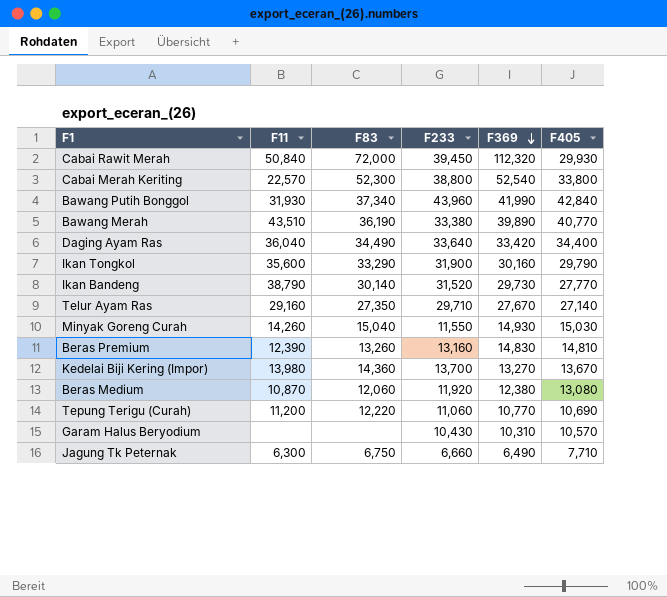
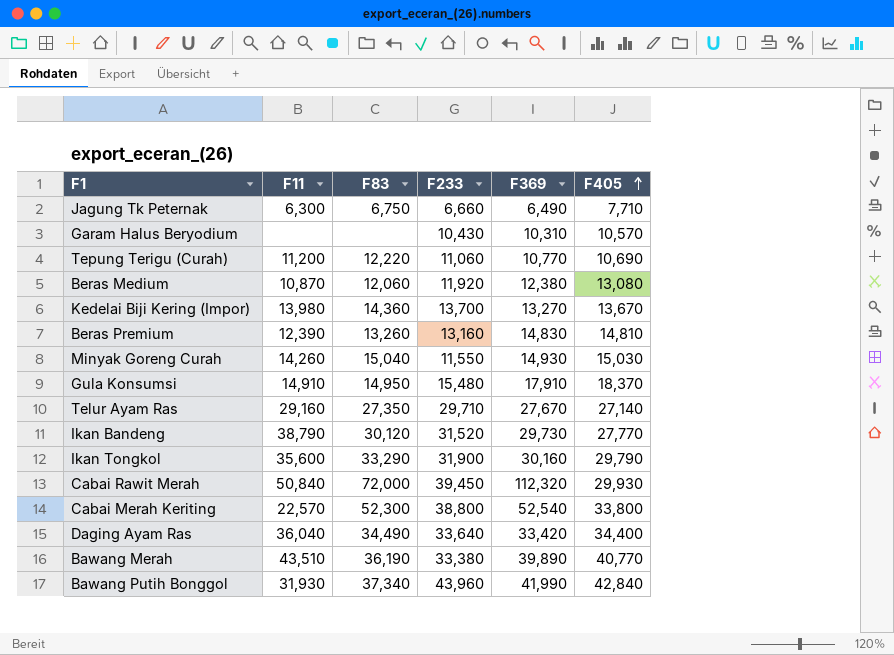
row order: F369 descending -> F405 ascending
row Gula Konsumsi: none -> 14,910 | 14,950 | 15,480 | 17,910 | 18,370
Ikan Bandeng | F83: 30,140 -> 30,120

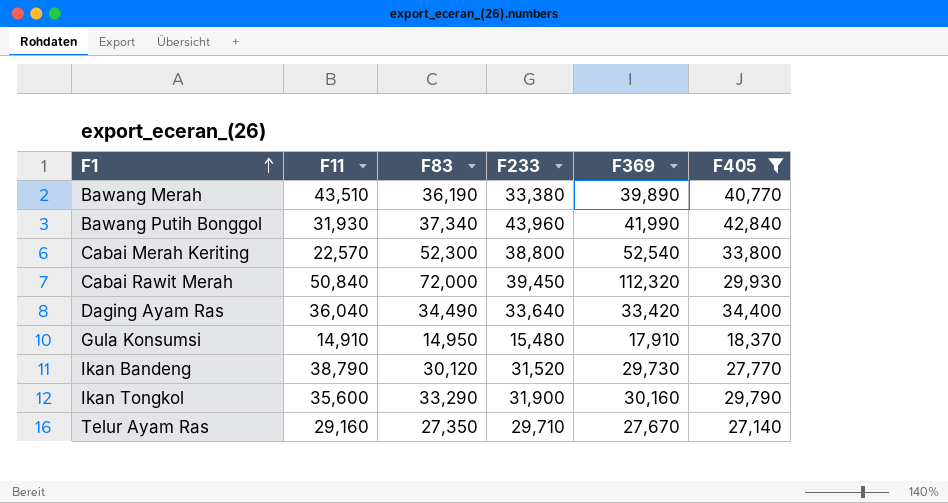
filter: none -> F405 >= 18,370
row order: F405 ascending -> F1 ascending

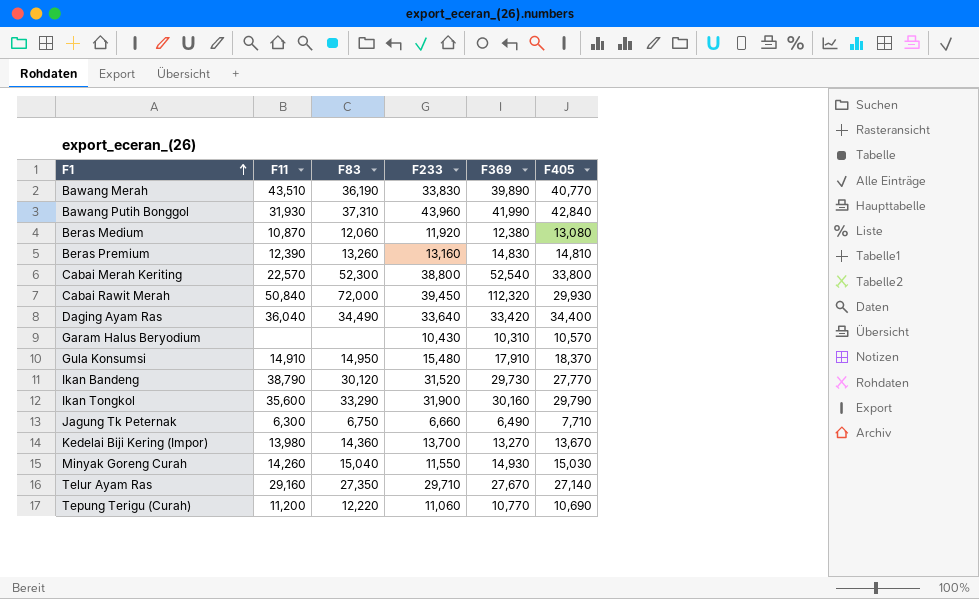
filter: F405 >= 18,370 -> none
Bawang Merah | F233: 33,380 -> 33,830
Bawang Putih Bonggol | F83: 37,340 -> 37,310

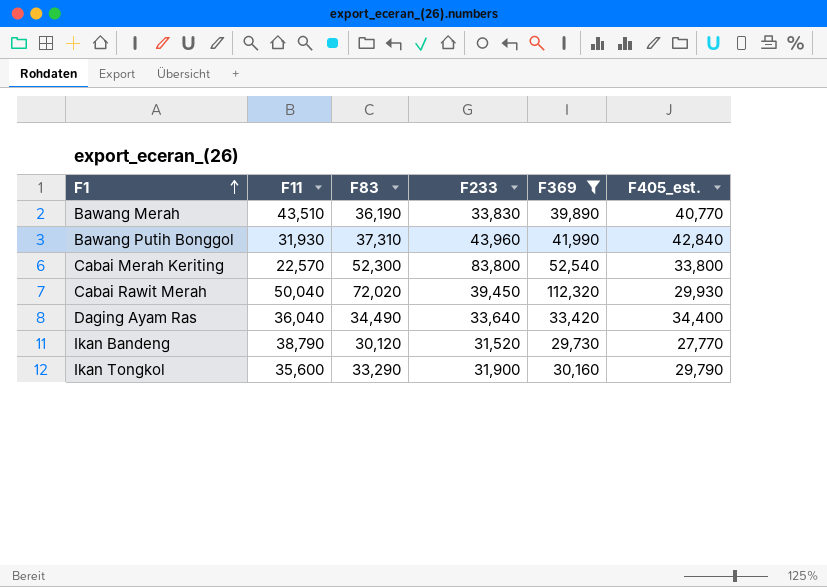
filter: none -> F369 >= 29,730
column name: F405 -> F405_est.
Cabai Merah Keriting | F233: 38,800 -> 83,800
Cabai Rawit Merah | F11: 50,840 -> 50,040
Cabai Rawit Merah | F83: 72,000 -> 72,020

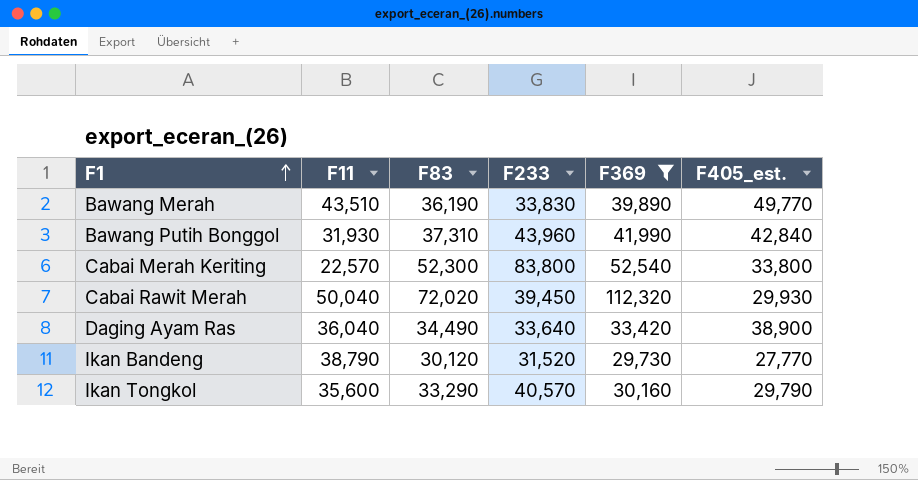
Bawang Merah | F405_est.: 40,770 -> 49,770
Daging Ayam Ras | F405_est.: 34,400 -> 38,900
Ikan Tongkol | F233: 31,900 -> 40,570

